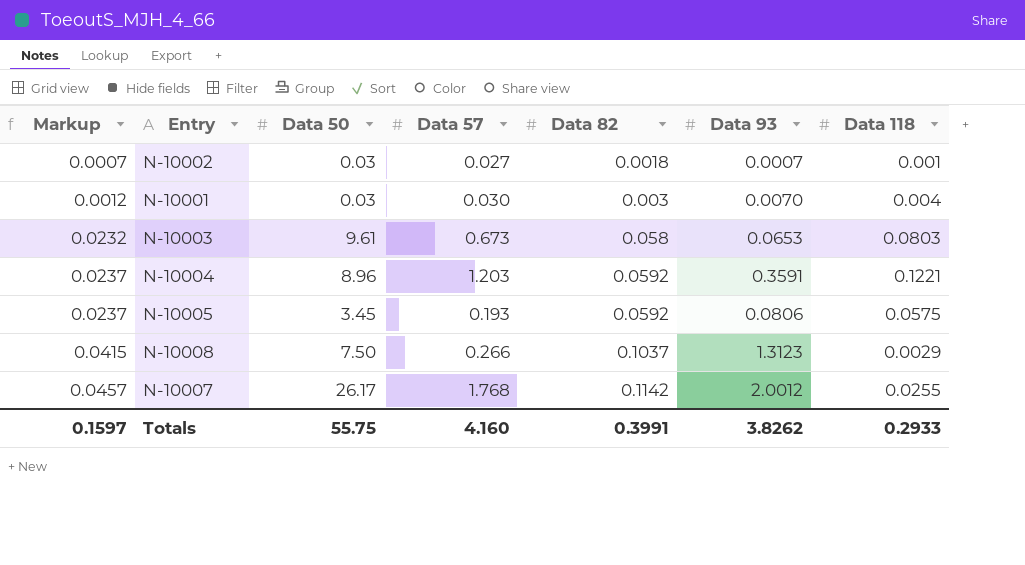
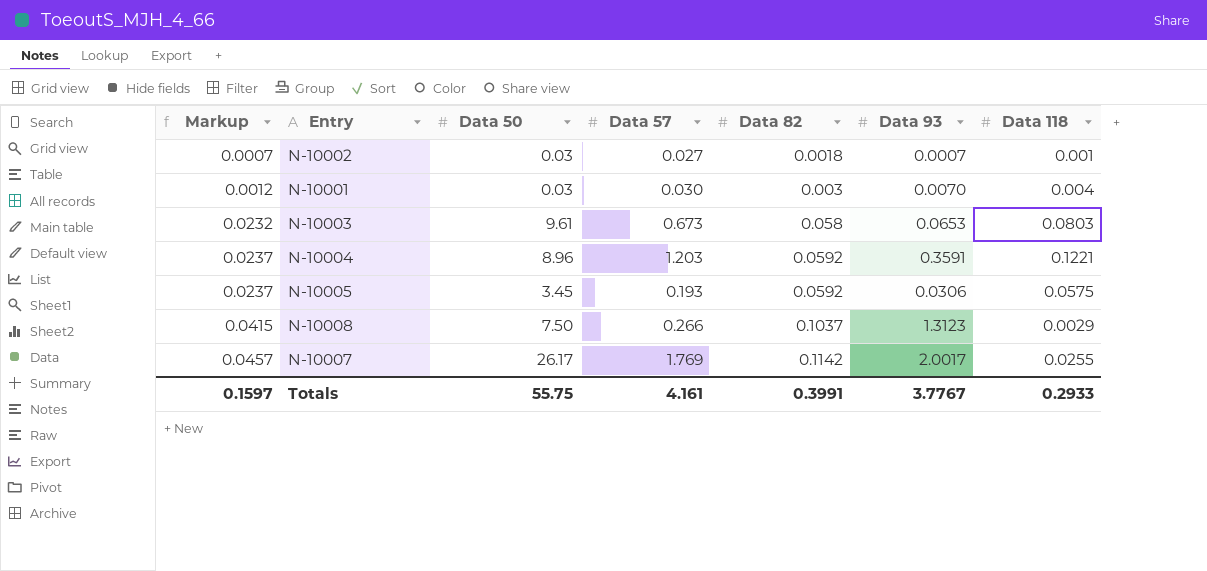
N-10005 | Data 93: 0.0806 -> 0.0306
N-10007 | Data 57: 1.768 -> 1.769
N-10007 | Data 93: 2.0012 -> 2.0017
Totals | Data 57: 4.160 -> 4.161
Totals | Data 93: 3.8262 -> 3.7767

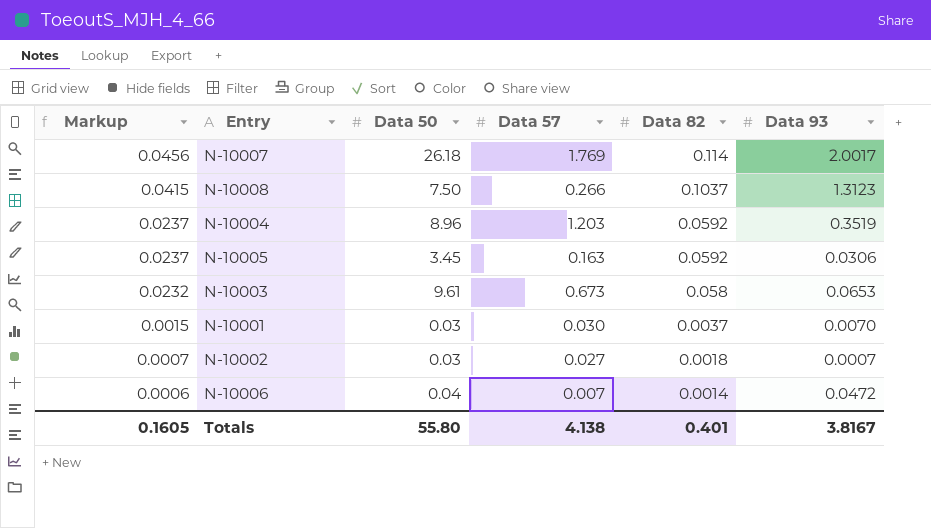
row order: Markup ascending -> Markup descending
column Data 118 | position: 7 -> none
N-10007 | Markup: 0.0457 -> 0.0456
N-10007 | Data 50: 26.17 -> 26.18
N-10007 | Data 82: 0.1142 -> 0.114
N-10004 | Data 93: 0.3591 -> 0.3519
N-10005 | Data 57: 0.193 -> 0.163
N-10001 | Markup: 0.0012 -> 0.0015
N-10001 | Data 82: 0.003 -> 0.0037
row N-10006: none -> 0.0006 | 0.04 | 0.007 | 0.0014 | 0.0472
Totals | Markup: 0.1597 -> 0.1605
Totals | Data 50: 55.75 -> 55.80
Totals | Data 57: 4.161 -> 4.138
Totals | Data 82: 0.3991 -> 0.401
Totals | Data 93: 3.7767 -> 3.8167

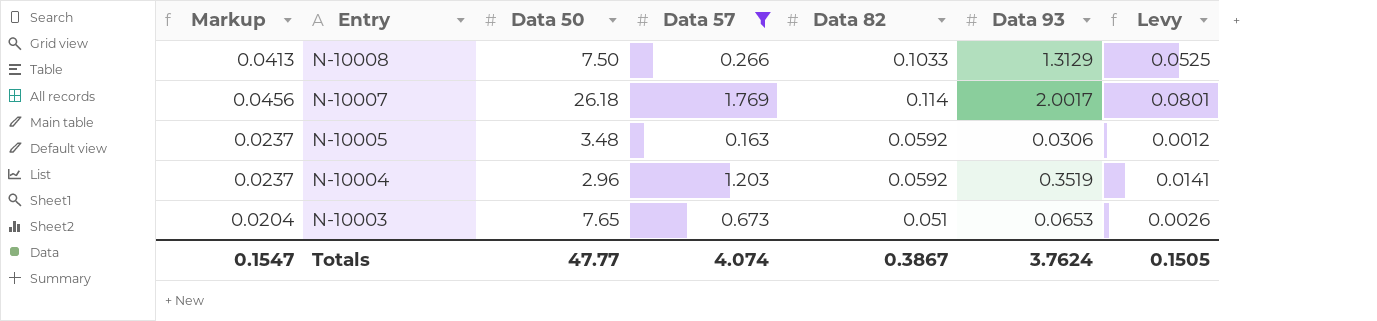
filter: none -> Data 57 >= 0.163
row order: Markup descending -> Entry descending
column Levy | formula: none -> [Data 93] * 0.04
N-10008 | Markup: 0.0415 -> 0.0413
N-10008 | Data 82: 0.1037 -> 0.1033
N-10008 | Data 93: 1.3123 -> 1.3129
N-10005 | Data 50: 3.45 -> 3.48
N-10004 | Data 50: 8.96 -> 2.96
N-10003 | Markup: 0.0232 -> 0.0204
N-10003 | Data 50: 9.61 -> 7.65
N-10003 | Data 82: 0.058 -> 0.051
Totals | Markup: 0.1605 -> 0.1547
Totals | Data 50: 55.80 -> 47.77
Totals | Data 57: 4.138 -> 4.074
Totals | Data 82: 0.401 -> 0.3867
Totals | Data 93: 3.8167 -> 3.7624

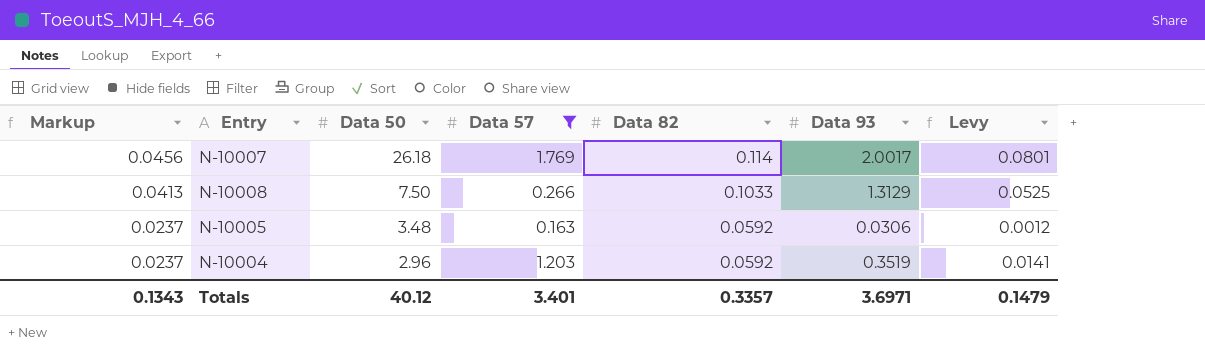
row order: Entry descending -> Markup descending
row N-10003: 0.0204 | 7.65 | 0.673 | 0.051 | 0.0653 | 0.0026 -> none
Totals | Markup: 0.1547 -> 0.1343
Totals | Data 50: 47.77 -> 40.12
Totals | Data 57: 4.074 -> 3.401
Totals | Data 82: 0.3867 -> 0.3357
Totals | Data 93: 3.7624 -> 3.6971
Totals | Levy: 0.1505 -> 0.1479

